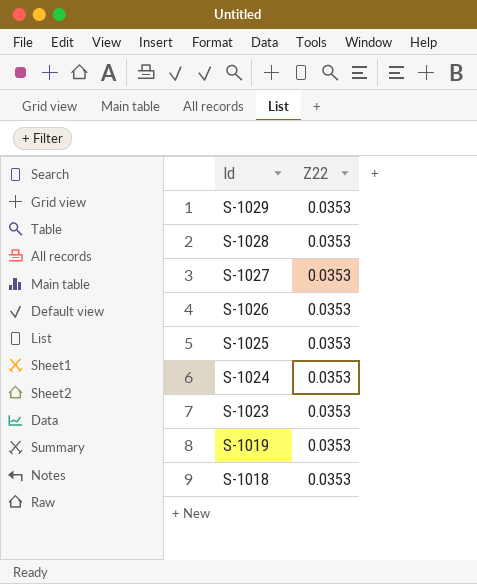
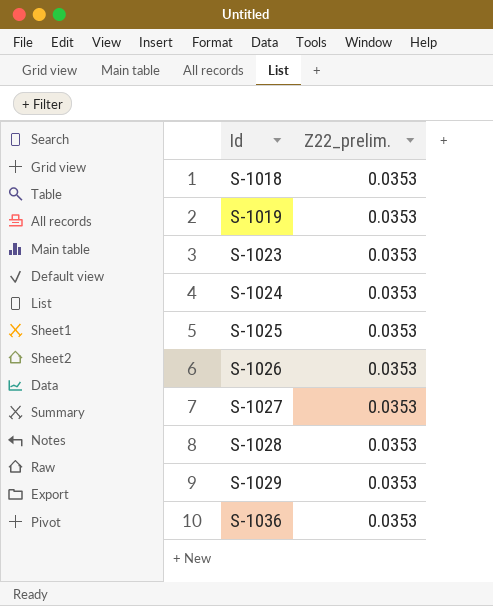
row order: Id descending -> Id ascending
column name: Z22 -> Z22_prelim.
row S-1036: none -> 0.0353

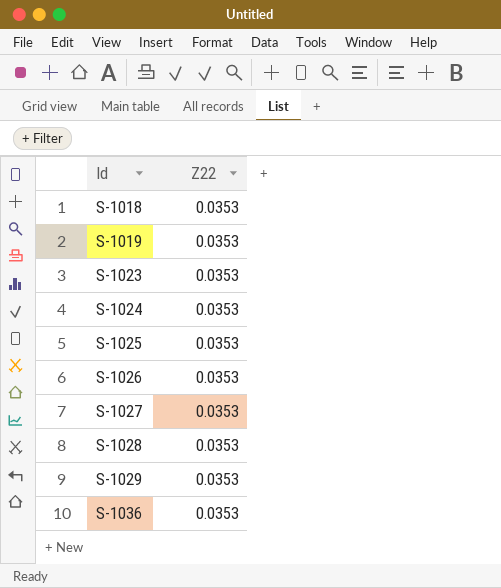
column name: Z22_prelim. -> Z22

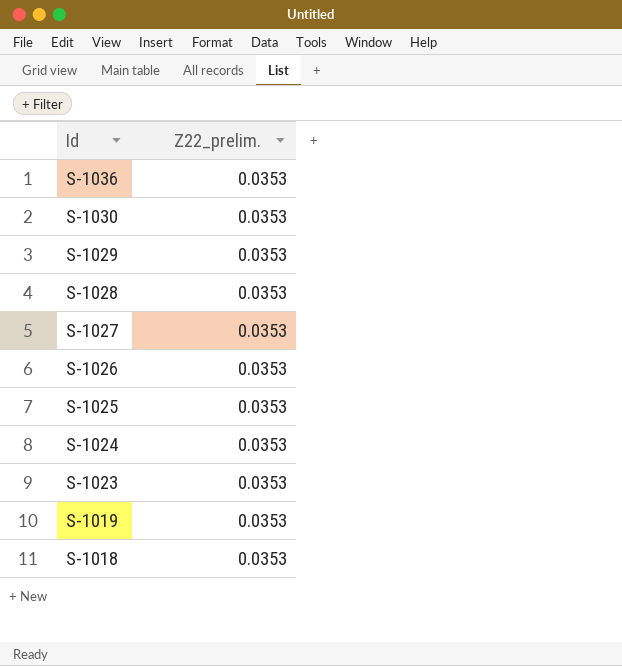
row order: Id ascending -> Id descending
column name: Z22 -> Z22_prelim.
row S-1030: none -> 0.0353

